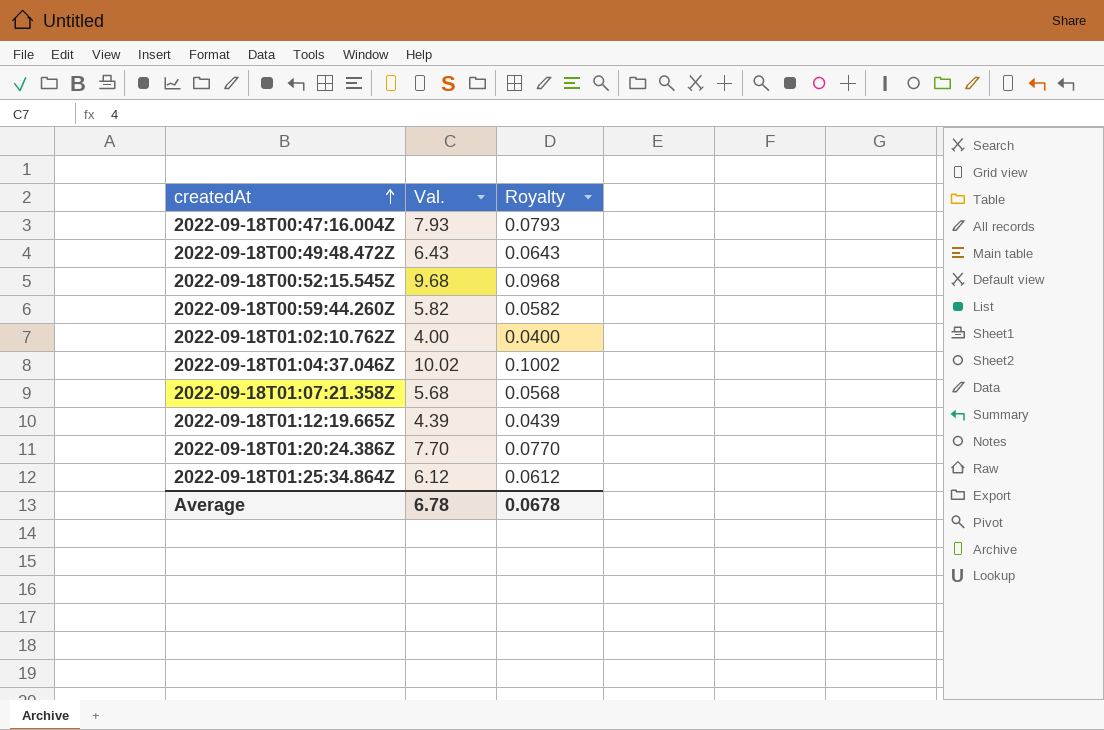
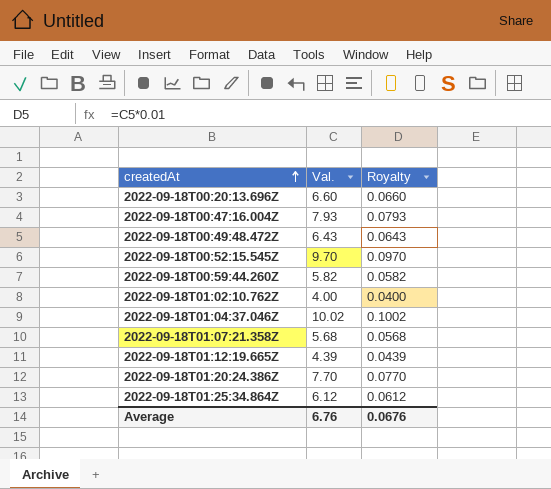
row 2022-09-18T00:20:13.696Z: none -> 6.60 | 0.0660
2022-09-18T00:52:15.545Z | Val.: 9.68 -> 9.70
2022-09-18T00:52:15.545Z | Royalty: 0.0968 -> 0.0970
Average | Val.: 6.78 -> 6.76
Average | Royalty: 0.0678 -> 0.0676

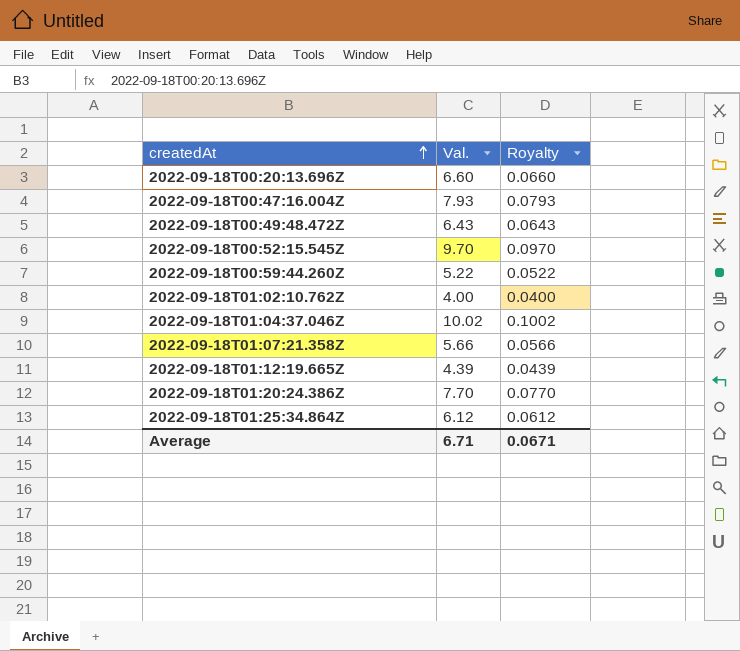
2022-09-18T00:59:44.260Z | Val.: 5.82 -> 5.22
2022-09-18T00:59:44.260Z | Royalty: 0.0582 -> 0.0522
2022-09-18T01:07:21.358Z | Val.: 5.68 -> 5.66
2022-09-18T01:07:21.358Z | Royalty: 0.0568 -> 0.0566
Average | Val.: 6.76 -> 6.71
Average | Royalty: 0.0676 -> 0.0671

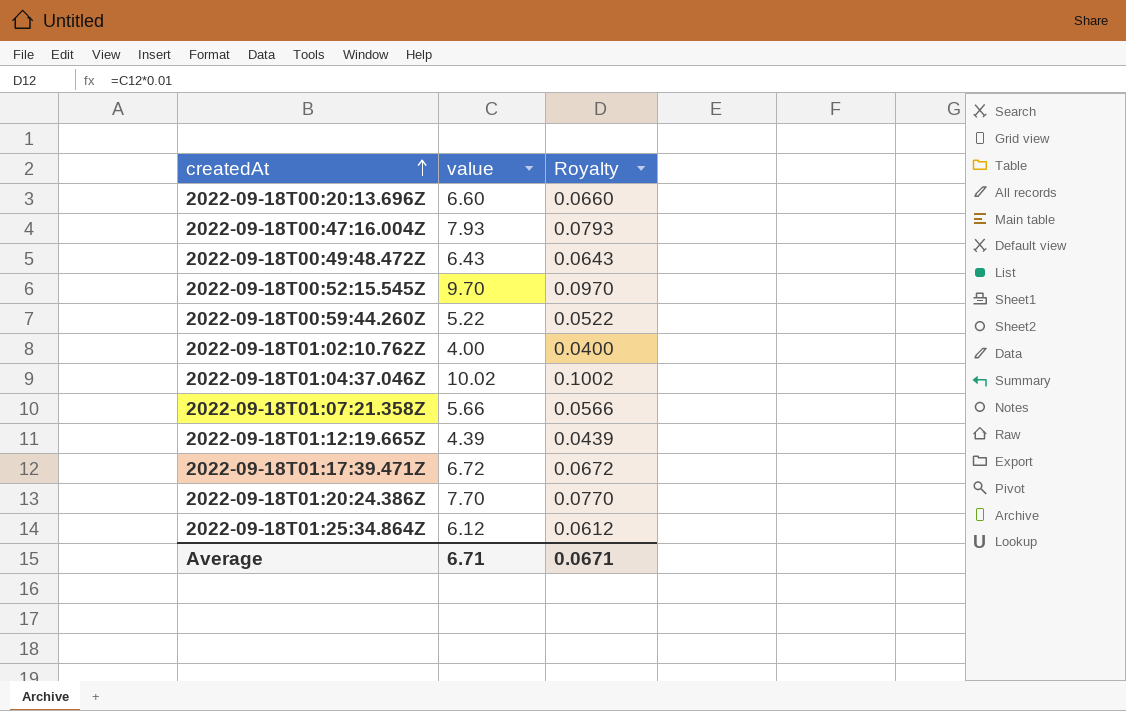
column name: Val. -> value
row 2022-09-18T01:17:39.471Z: none -> 6.72 | 0.0672

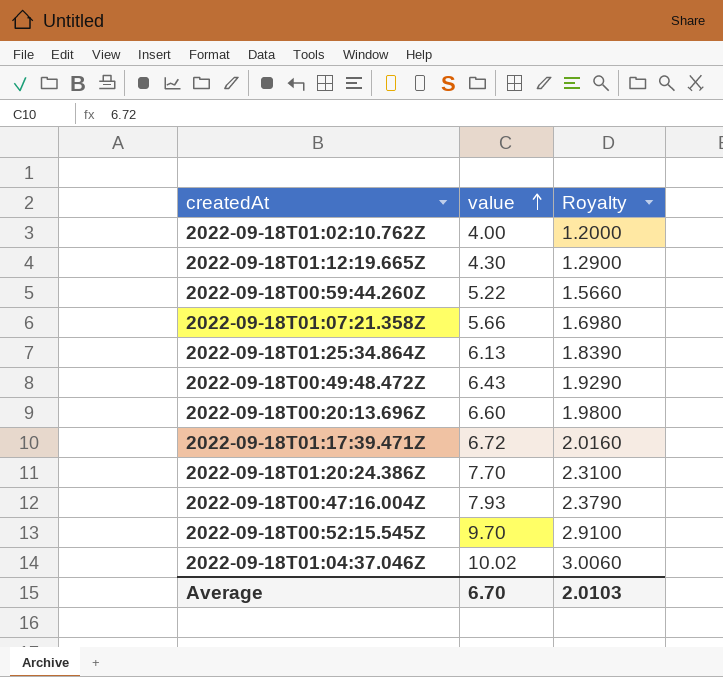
row order: createdAt ascending -> value ascending
column Royalty | formula: [value] * 0.01 -> [value] * 0.3
2022-09-18T01:12:19.665Z | value: 4.39 -> 4.30
2022-09-18T01:25:34.864Z | value: 6.12 -> 6.13
Average | value: 6.71 -> 6.70
Average | Royalty: 0.0671 -> 2.0103

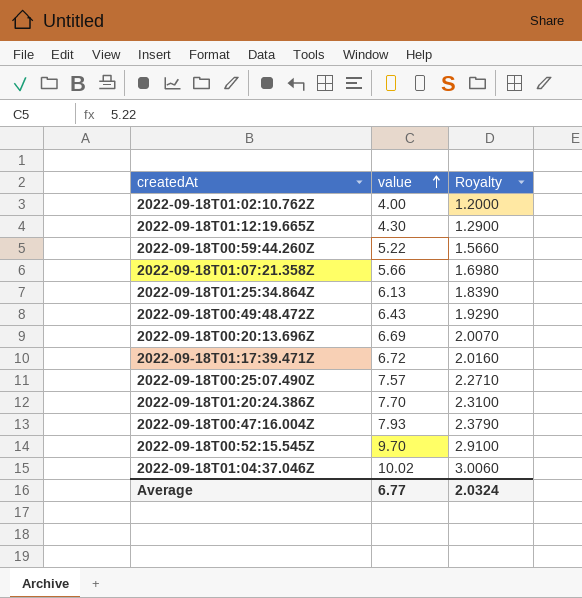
2022-09-18T00:20:13.696Z | value: 6.60 -> 6.69
2022-09-18T00:20:13.696Z | Royalty: 1.9800 -> 2.0070
row 2022-09-18T00:25:07.490Z: none -> 7.57 | 2.2710
Average | value: 6.70 -> 6.77
Average | Royalty: 2.0103 -> 2.0324

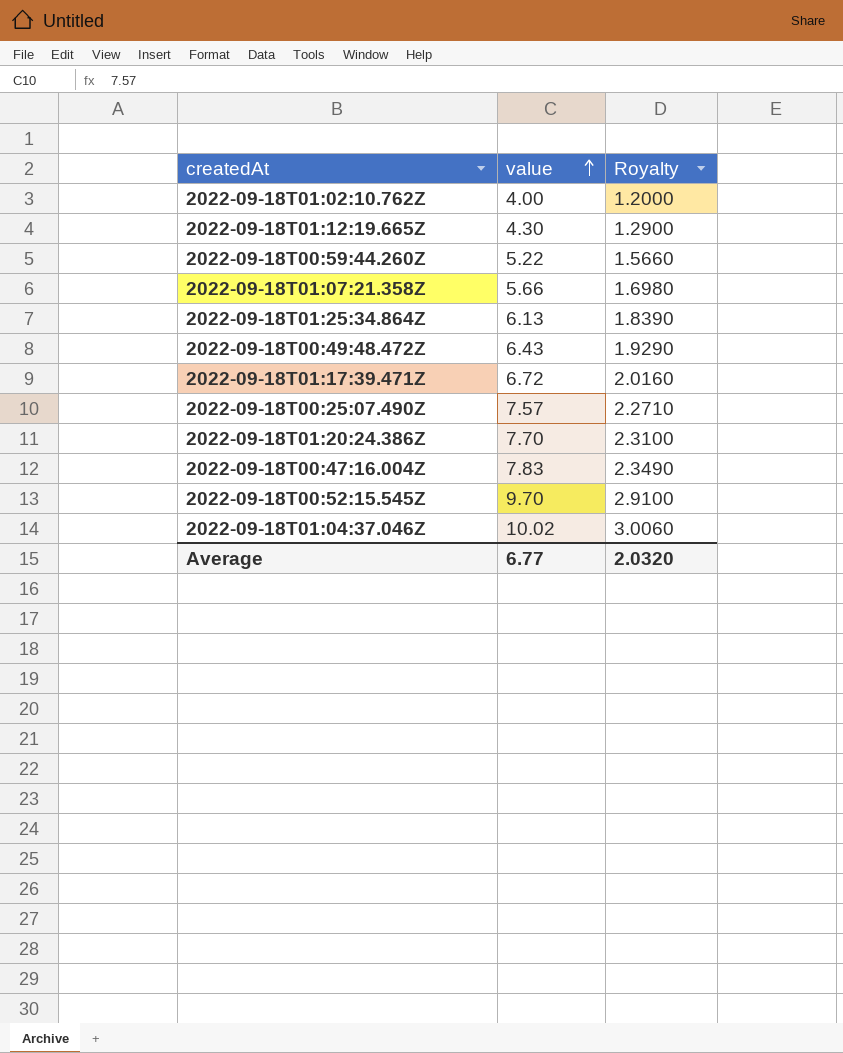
row 2022-09-18T00:20:13.696Z: 6.69 | 2.0070 -> none
2022-09-18T00:47:16.004Z | value: 7.93 -> 7.83
2022-09-18T00:47:16.004Z | Royalty: 2.3790 -> 2.3490
Average | Royalty: 2.0324 -> 2.0320

